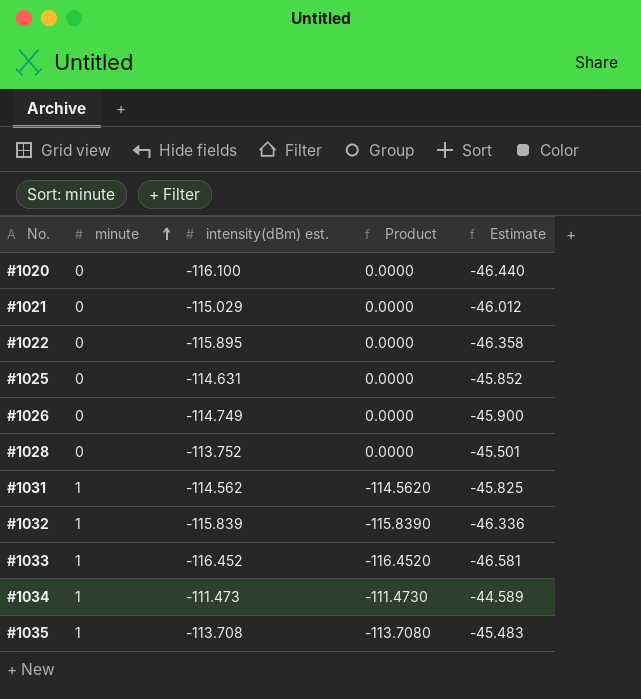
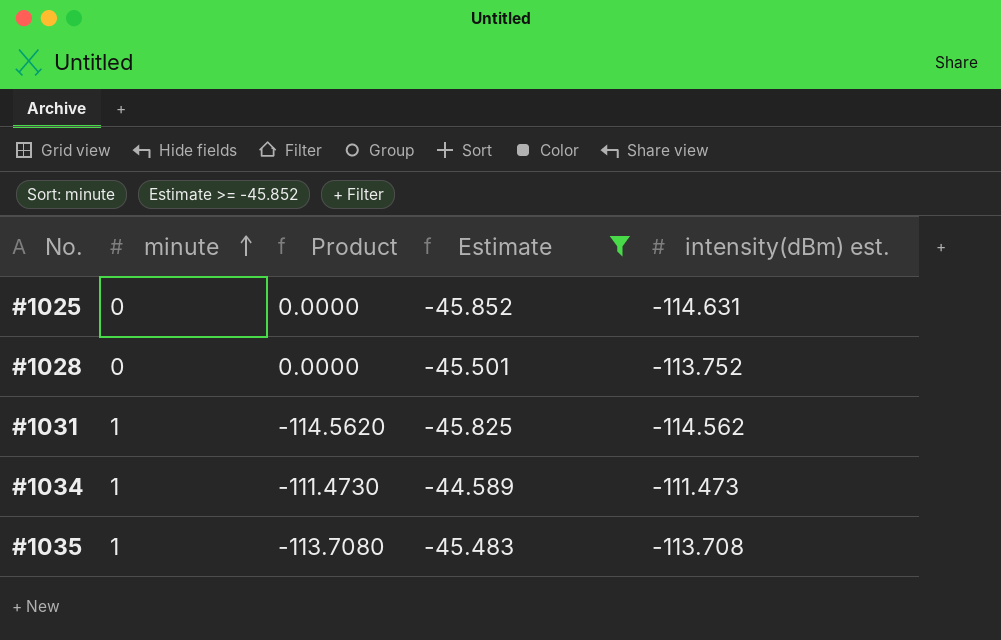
filter: none -> Estimate >= -45.852
column intensity(dBm) est. | position: 3 -> 5

